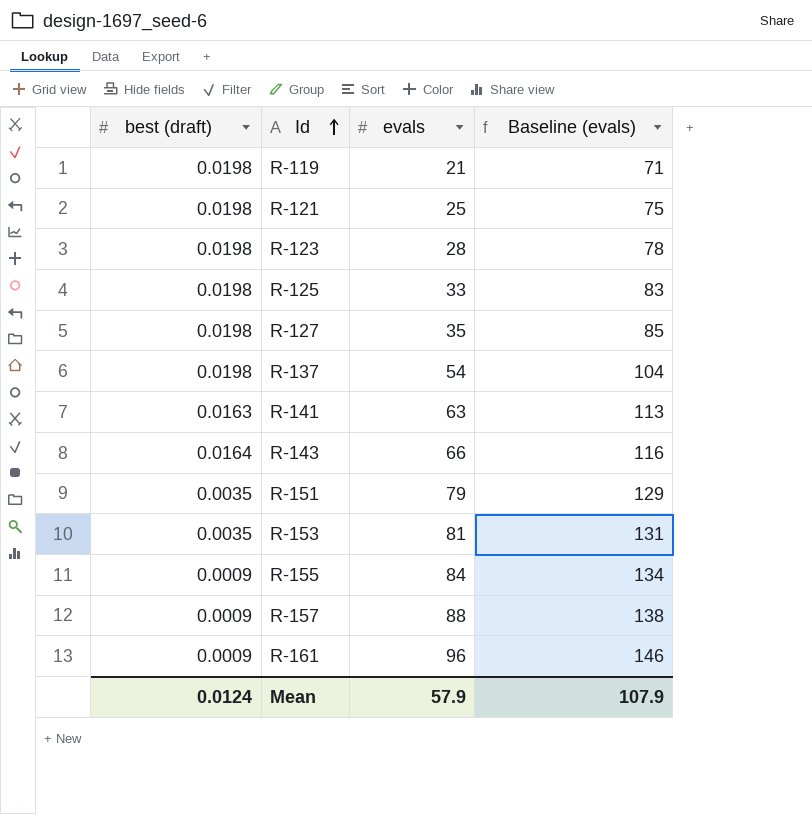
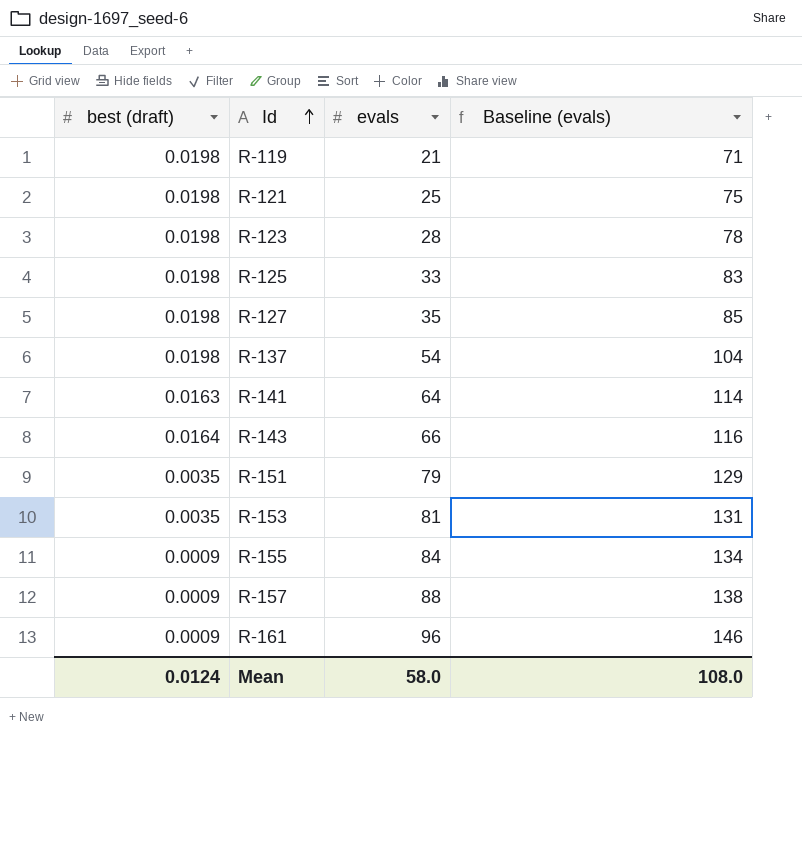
R-141 | evals: 63 -> 64
R-141 | Baseline (evals): 113 -> 114
Mean | evals: 57.9 -> 58.0
Mean | Baseline (evals): 107.9 -> 108.0

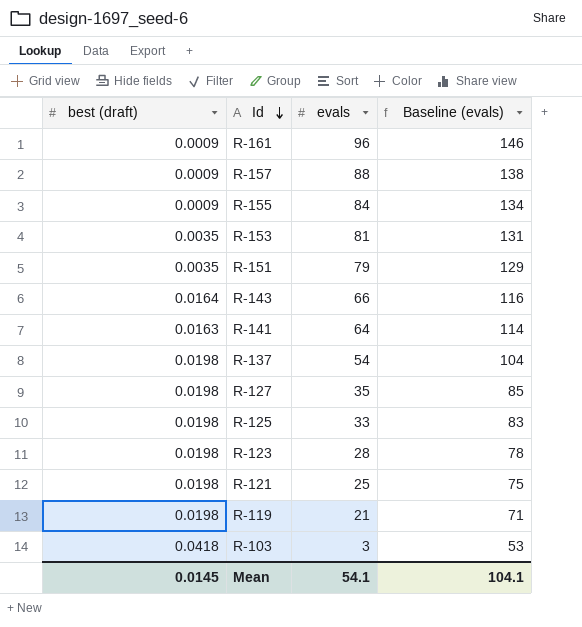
row order: Id ascending -> Id descending
row R-103: none -> 0.0418 | 3 | 53
Mean | best (draft): 0.0124 -> 0.0145
Mean | evals: 58.0 -> 54.1
Mean | Baseline (evals): 108.0 -> 104.1

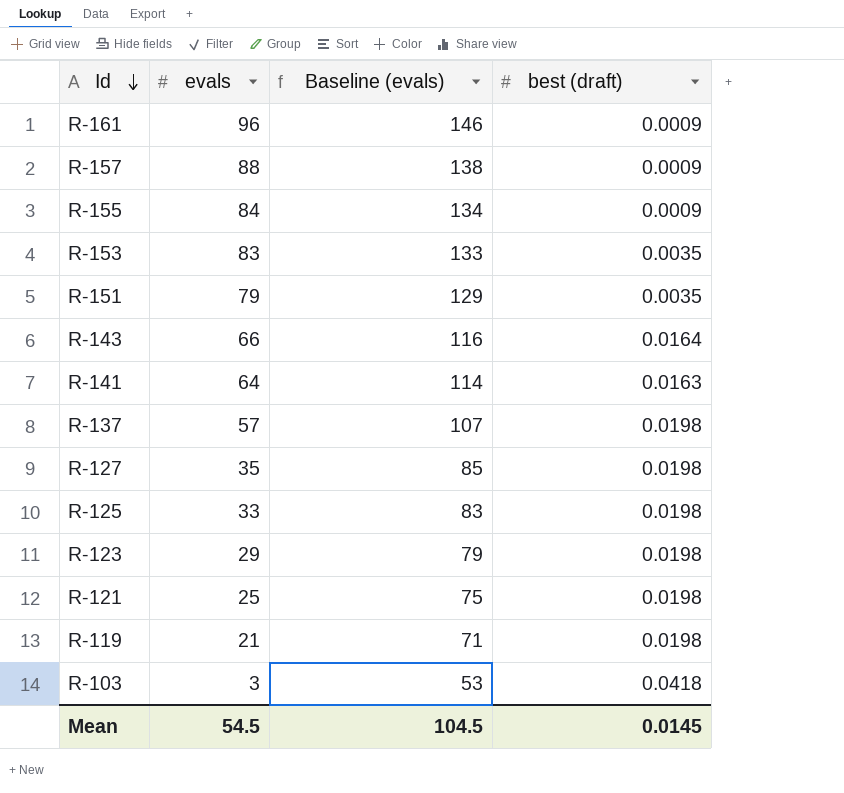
column best (draft) | position: 1 -> 4
R-153 | evals: 81 -> 83
R-153 | Baseline (evals): 131 -> 133
R-137 | evals: 54 -> 57
R-137 | Baseline (evals): 104 -> 107
R-123 | evals: 28 -> 29
R-123 | Baseline (evals): 78 -> 79
Mean | evals: 54.1 -> 54.5
Mean | Baseline (evals): 104.1 -> 104.5

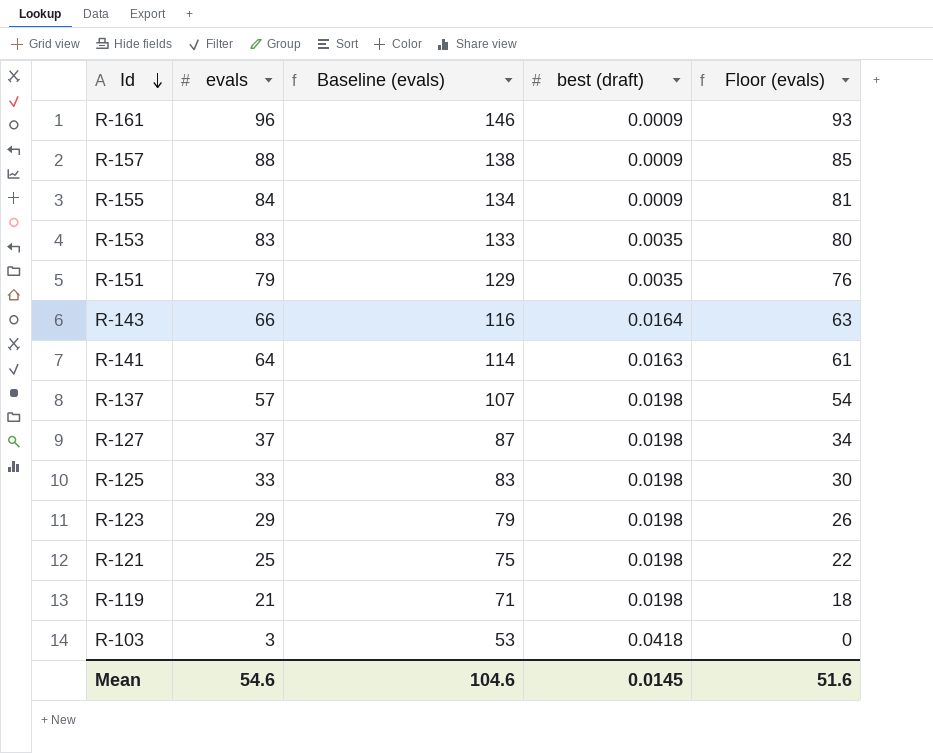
column Floor (evals) | formula: none -> [evals] - 3
R-127 | evals: 35 -> 37
R-127 | Baseline (evals): 85 -> 87
Mean | evals: 54.5 -> 54.6
Mean | Baseline (evals): 104.5 -> 104.6

